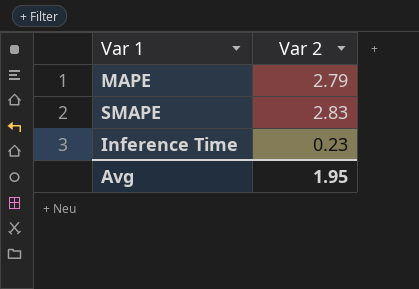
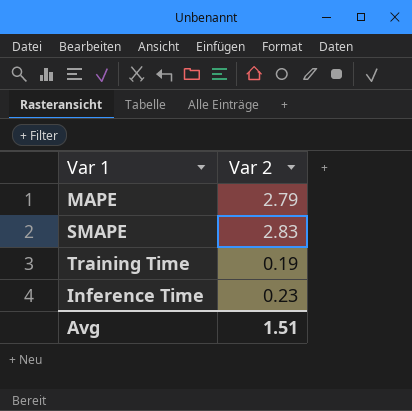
row Training Time: none -> 0.19
Avg | Var 2: 1.95 -> 1.51

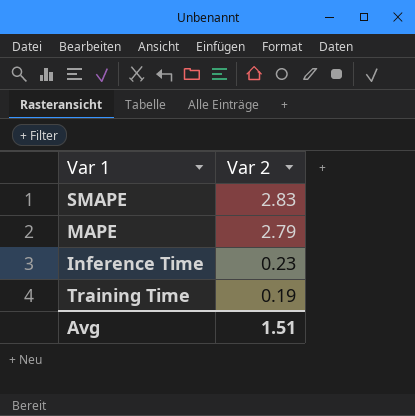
row order: none -> Var 2 descending

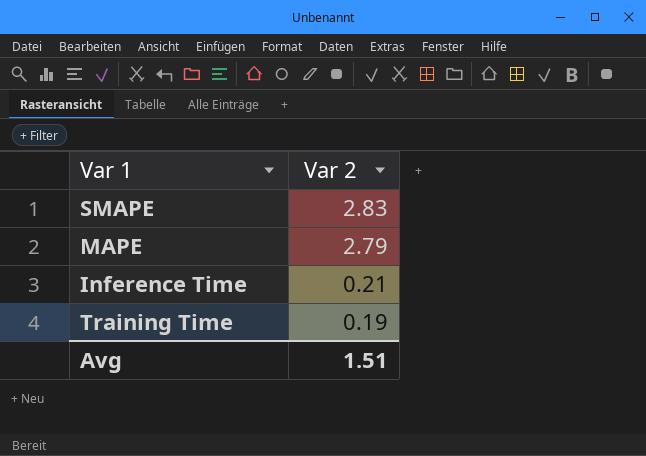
Inference Time | Var 2: 0.23 -> 0.21

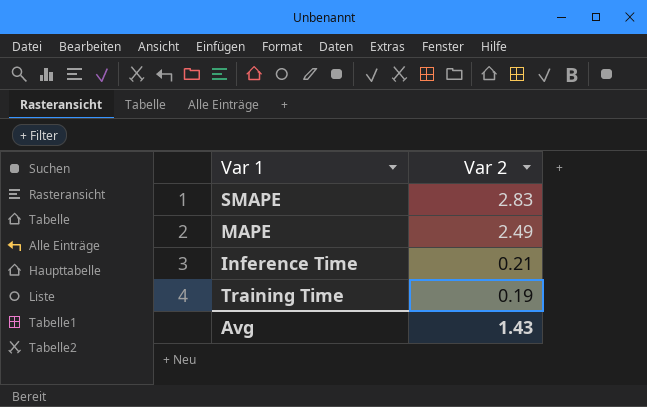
MAPE | Var 2: 2.79 -> 2.49
Avg | Var 2: 1.51 -> 1.43

